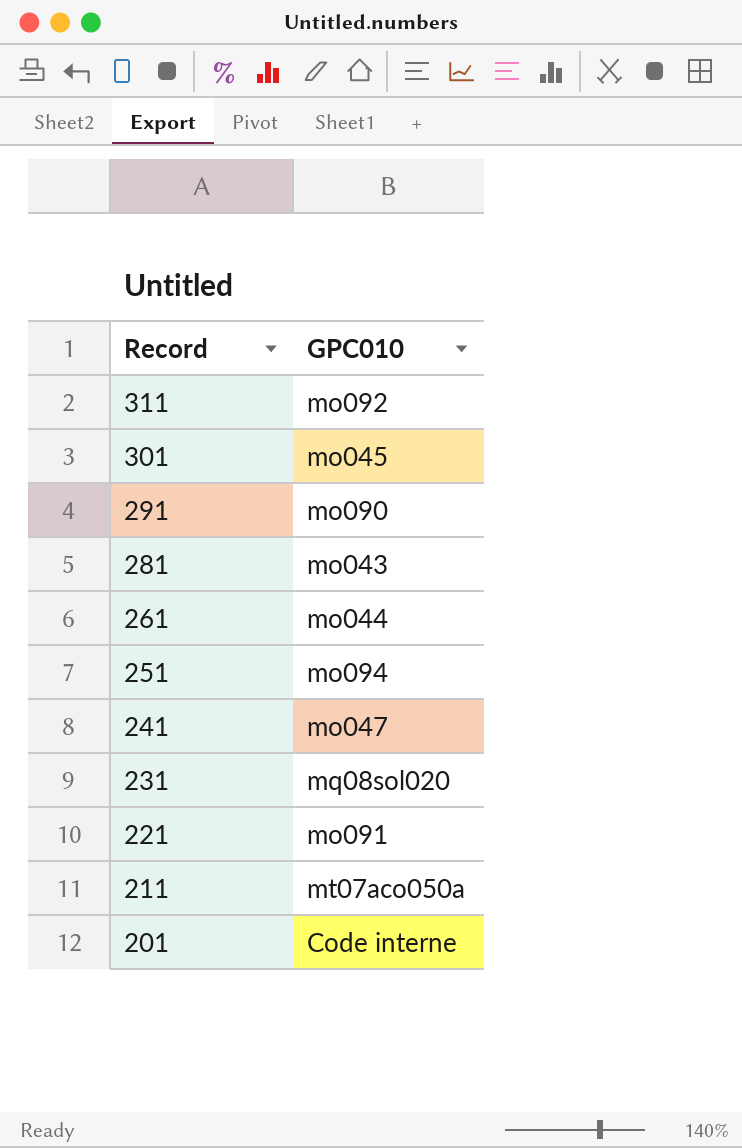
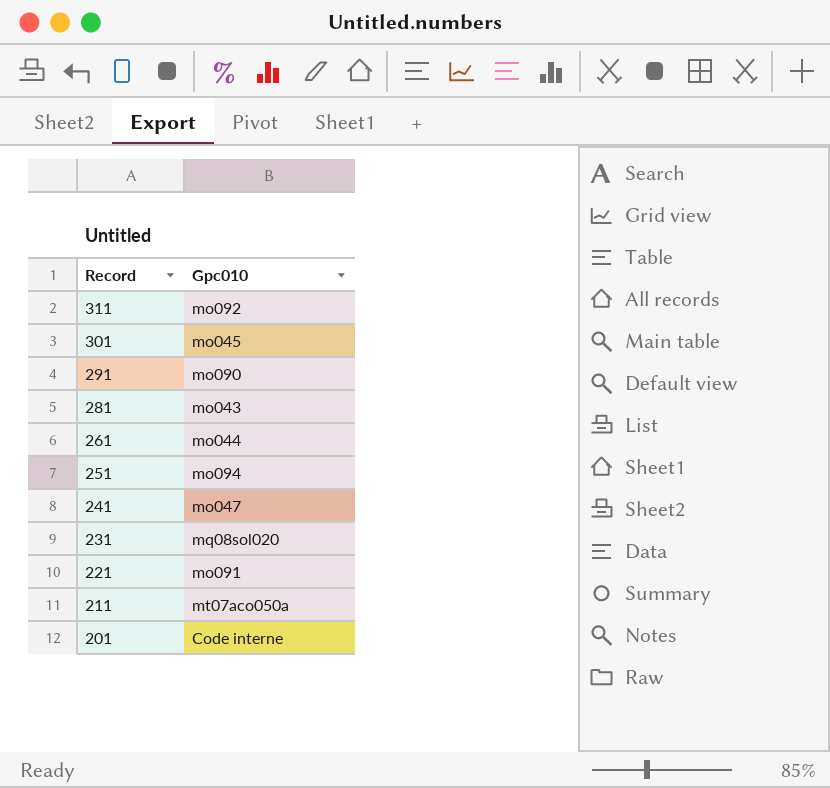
column name: GPC010 -> Gpc010

